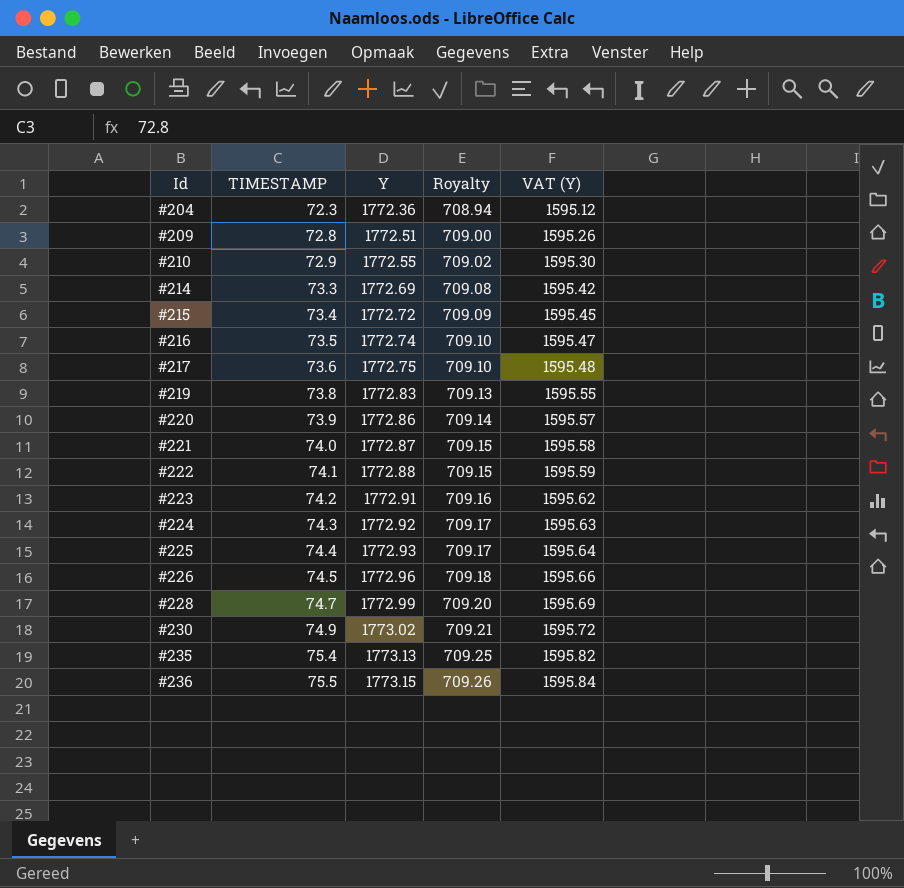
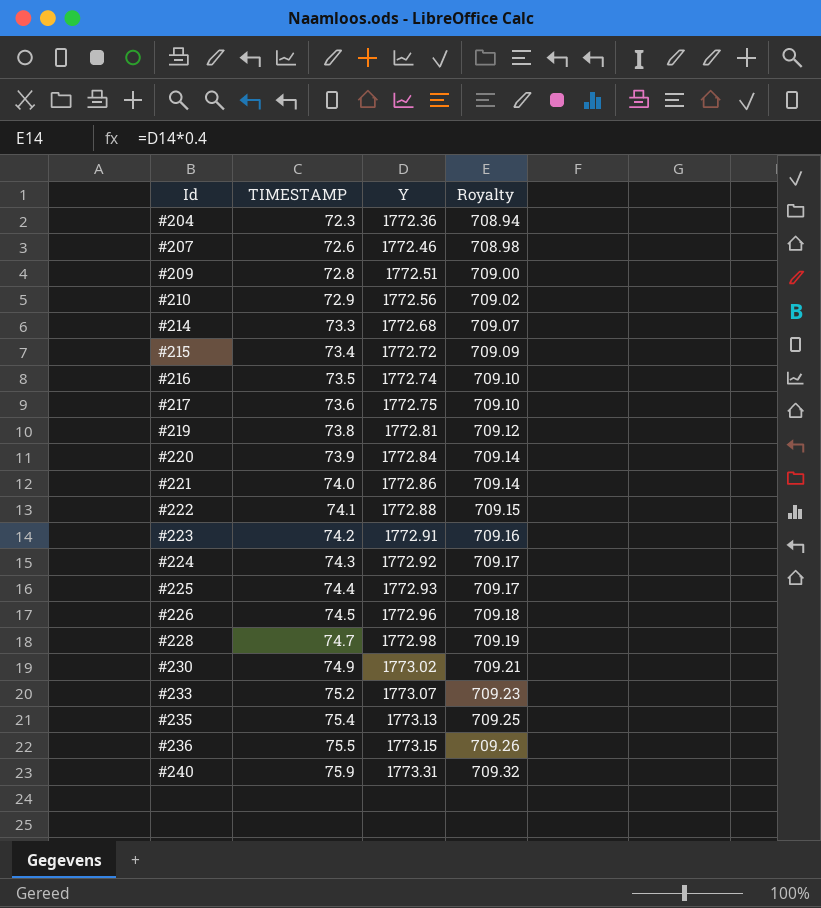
column VAT (Y) | formula: [Y] * 0.9 -> none
row #207: none -> 72.6 | 1772.46 | 708.98
#210 | Y: 1772.55 -> 1772.56
#214 | Y: 1772.69 -> 1772.68
#214 | Royalty: 709.08 -> 709.07
#219 | Y: 1772.83 -> 1772.81
#219 | Royalty: 709.13 -> 709.12
#220 | Y: 1772.86 -> 1772.84
#221 | Y: 1772.87 -> 1772.86
#221 | Royalty: 709.15 -> 709.14
#228 | Y: 1772.99 -> 1772.98
#228 | Royalty: 709.20 -> 709.19
row #233: none -> 75.2 | 1773.07 | 709.23
row #240: none -> 75.9 | 1773.31 | 709.32

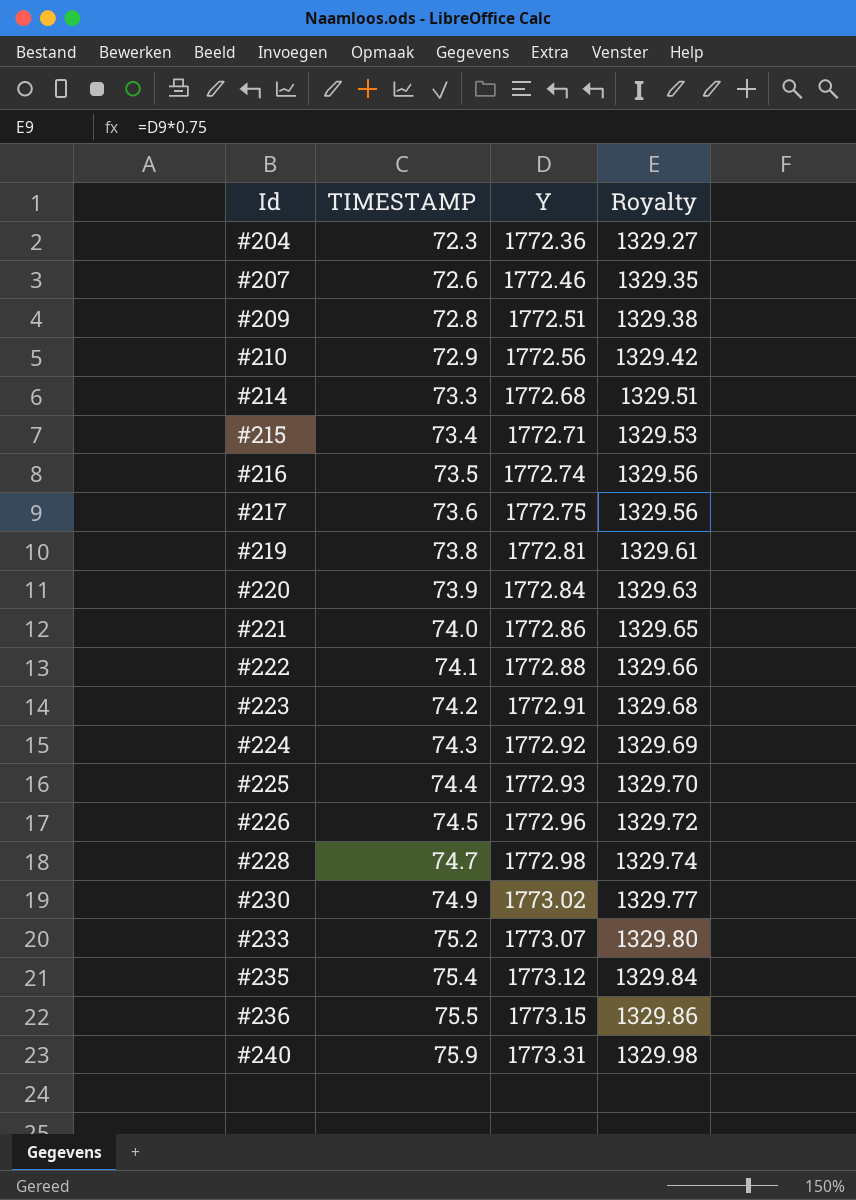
column Royalty | formula: [Y] * 0.4 -> [Y] * 0.75
#215 | Y: 1772.72 -> 1772.71
#235 | Y: 1773.13 -> 1773.12

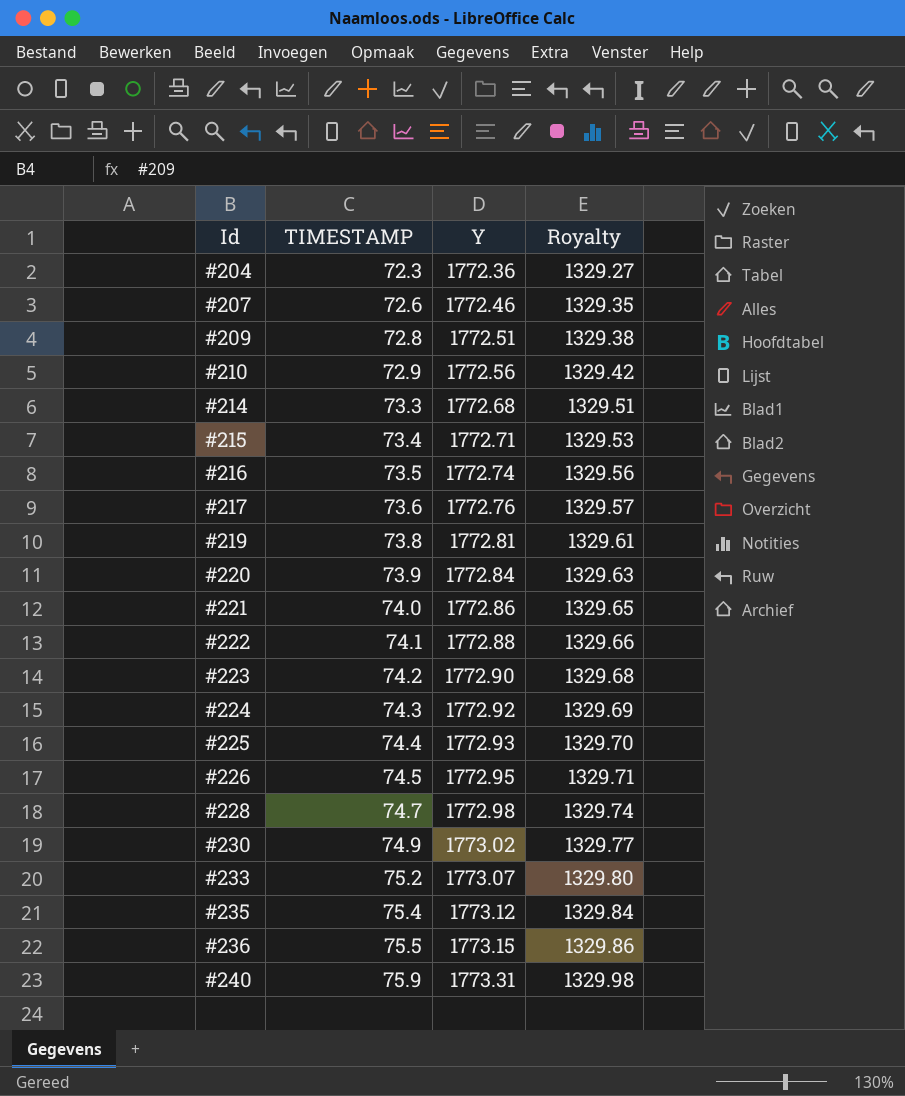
#217 | Y: 1772.75 -> 1772.76
#217 | Royalty: 1329.56 -> 1329.57
#223 | Y: 1772.91 -> 1772.90
#226 | Y: 1772.96 -> 1772.95
#226 | Royalty: 1329.72 -> 1329.71

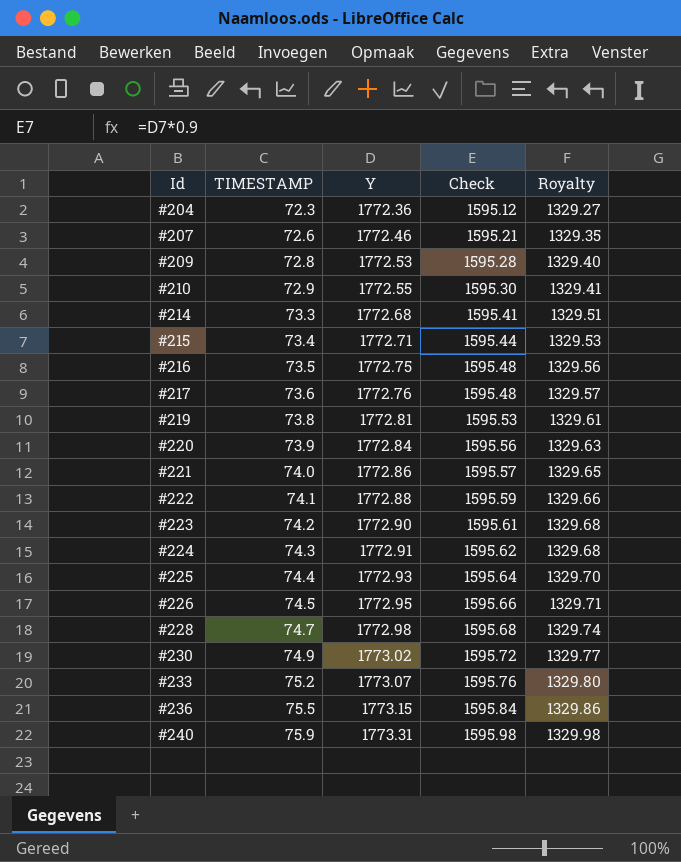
column Check | formula: none -> [Y] * 0.9
row #235: 75.4 | 1773.12 | 1329.84 -> none
#209 | Y: 1772.51 -> 1772.53
#209 | Royalty: 1329.38 -> 1329.40
#210 | Y: 1772.56 -> 1772.55
#210 | Royalty: 1329.42 -> 1329.41
#216 | Y: 1772.74 -> 1772.75
#224 | Y: 1772.92 -> 1772.91
#224 | Royalty: 1329.69 -> 1329.68

